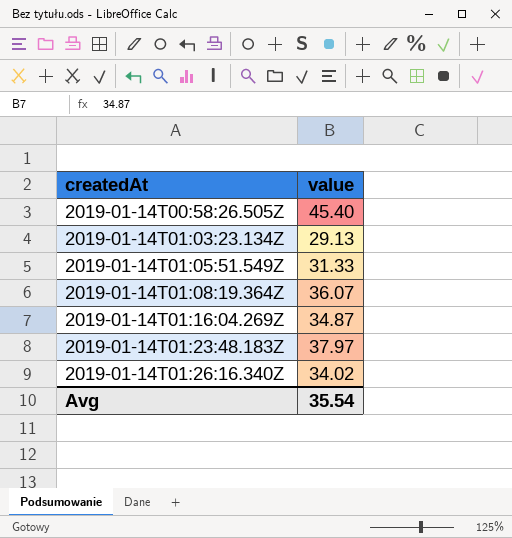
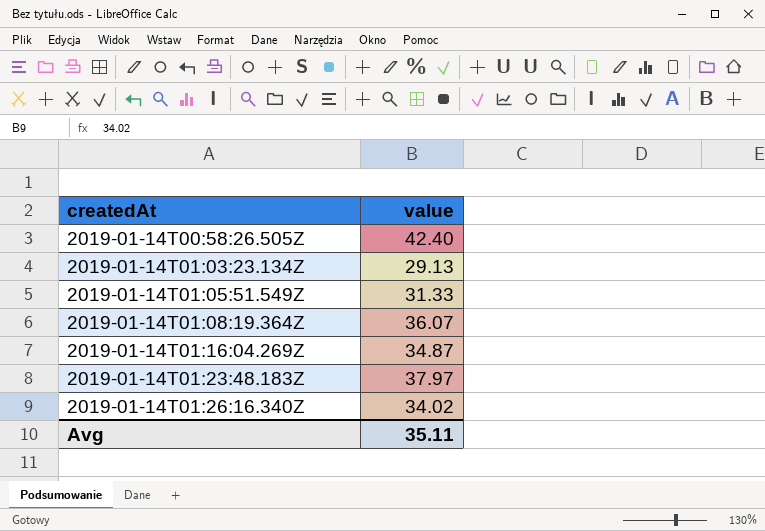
2019-01-14T00:58:26.505Z | value: 45.40 -> 42.40
Avg | value: 35.54 -> 35.11

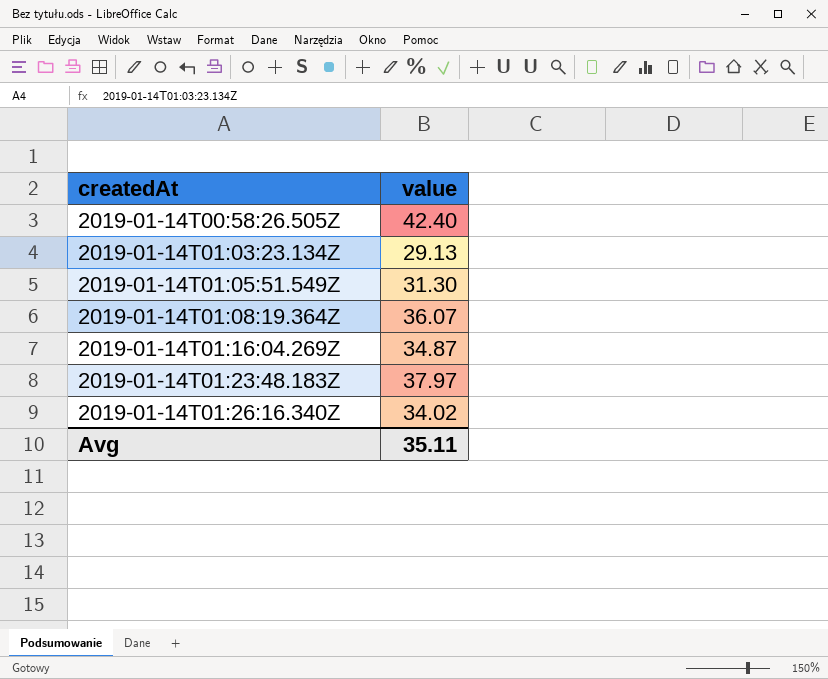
2019-01-14T01:05:51.549Z | value: 31.33 -> 31.30

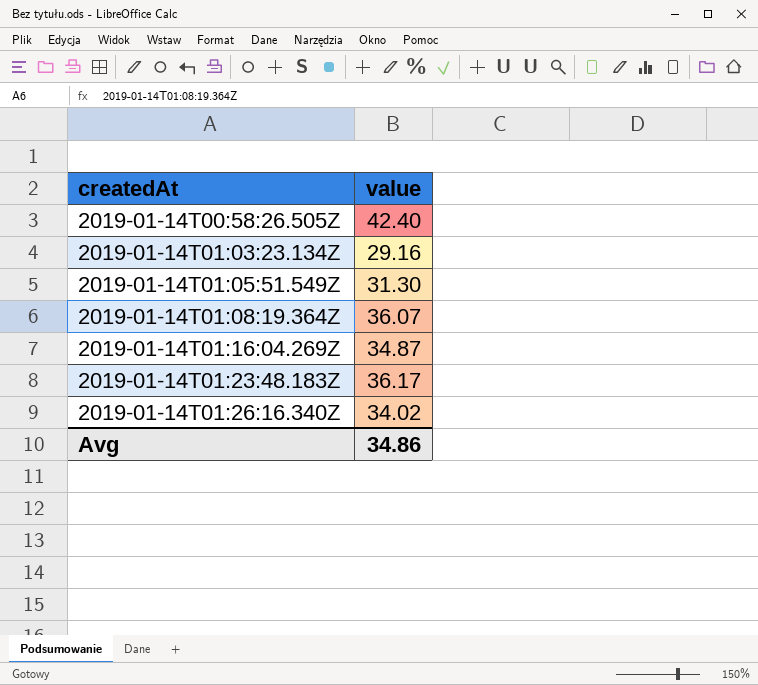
2019-01-14T01:03:23.134Z | value: 29.13 -> 29.16
2019-01-14T01:23:48.183Z | value: 37.97 -> 36.17
Avg | value: 35.11 -> 34.86

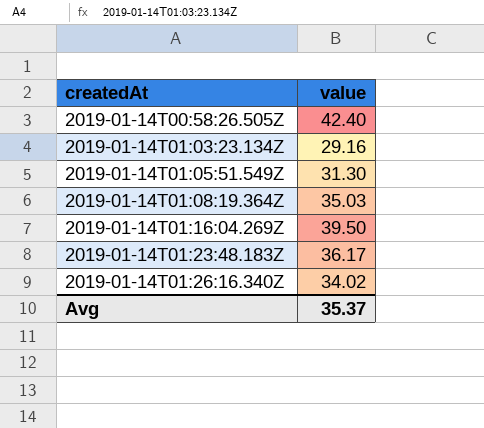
2019-01-14T01:08:19.364Z | value: 36.07 -> 35.03
2019-01-14T01:16:04.269Z | value: 34.87 -> 39.50
Avg | value: 34.86 -> 35.37

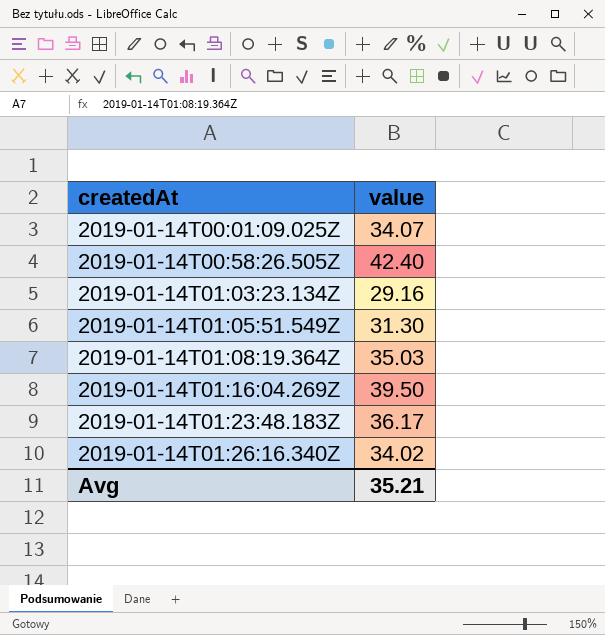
row 2019-01-14T00:01:09.025Z: none -> 34.07
Avg | value: 35.37 -> 35.21

